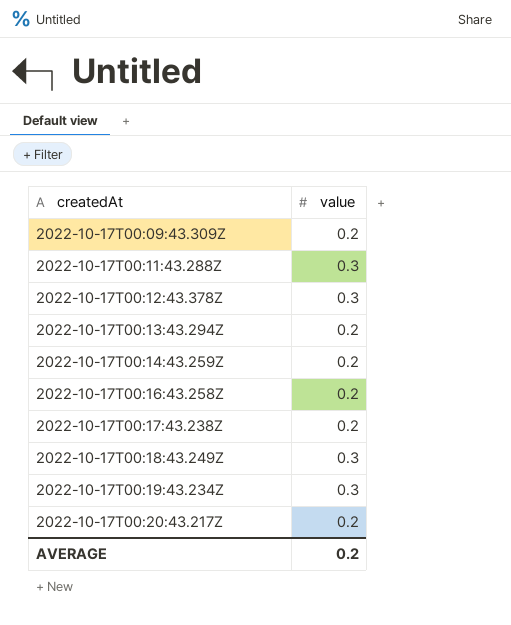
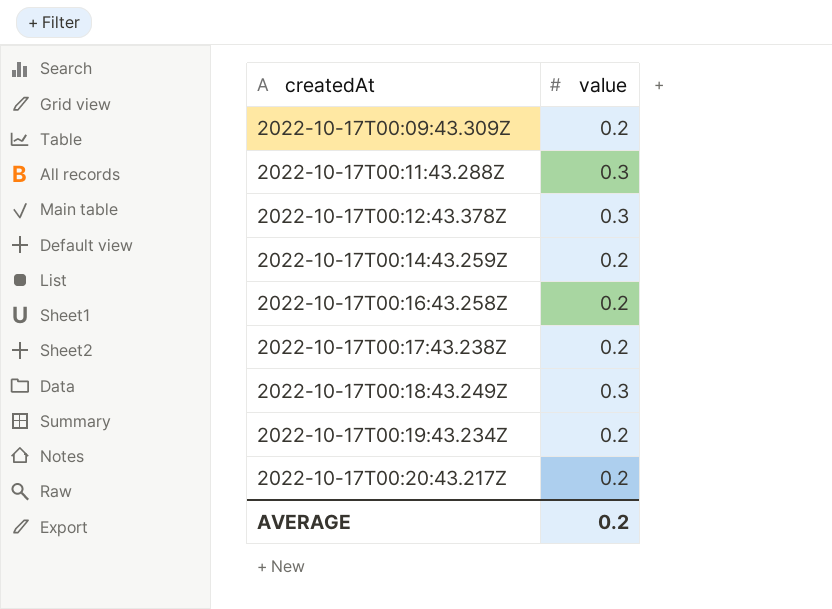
row 2022-10-17T00:13:43.294Z: 0.2 -> none
2022-10-17T00:19:43.234Z | value: 0.3 -> 0.2

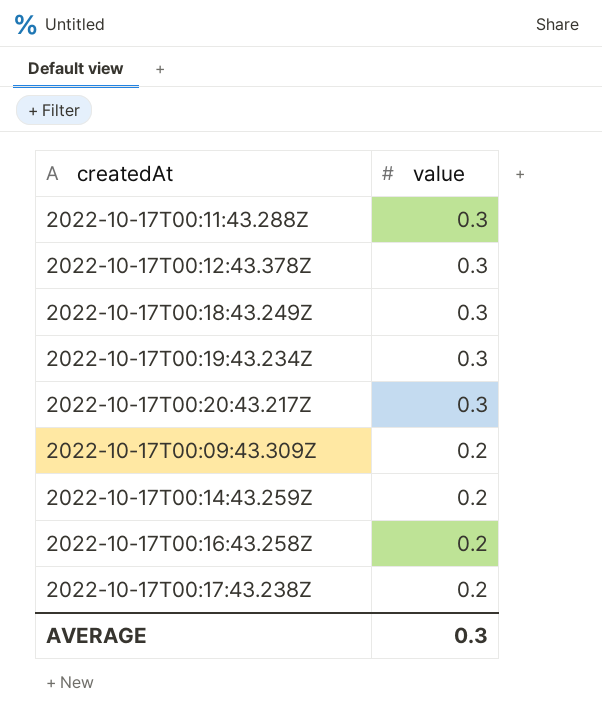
row order: createdAt ascending -> value descending
2022-10-17T00:19:43.234Z | value: 0.2 -> 0.3
2022-10-17T00:20:43.217Z | value: 0.2 -> 0.3
AVERAGE | value: 0.2 -> 0.3

